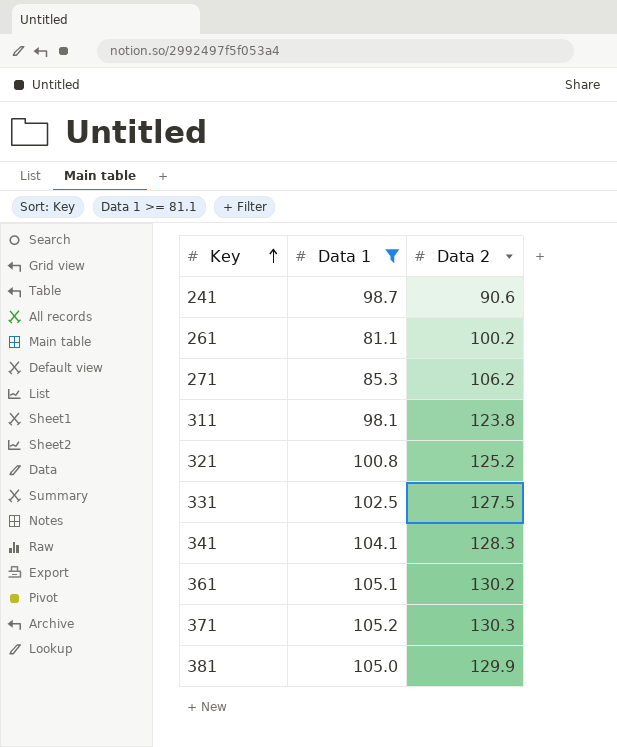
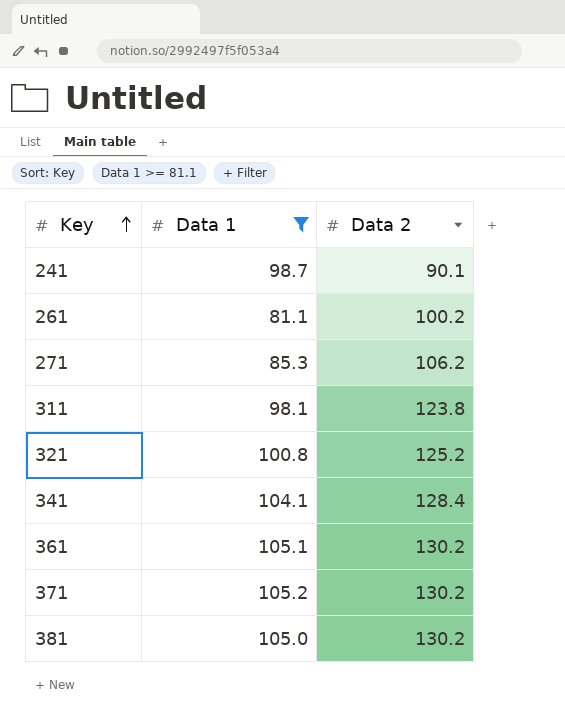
row 331: 102.5 | 127.5 -> none
241 | Data 2: 90.6 -> 90.1
341 | Data 2: 128.3 -> 128.4
371 | Data 2: 130.3 -> 130.2
381 | Data 2: 129.9 -> 130.2

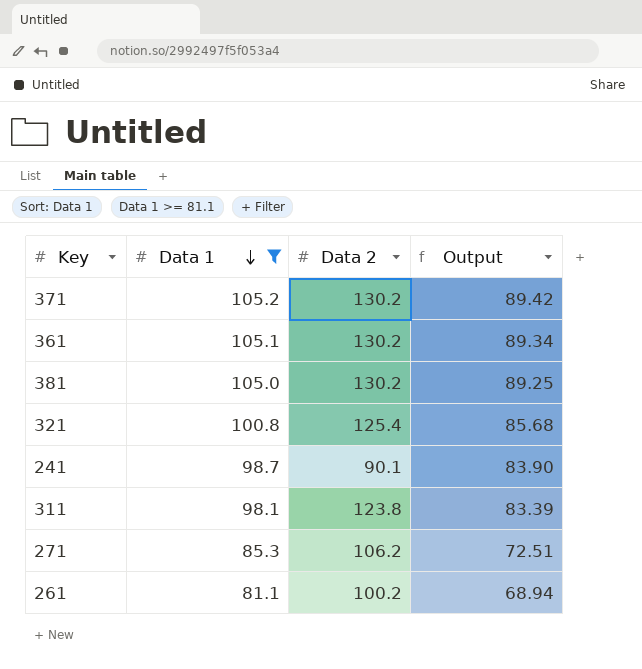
row order: Key ascending -> Data 1 descending
column Output | formula: none -> [Data 1] * 0.85
row 341: 104.1 | 128.4 -> none
321 | Data 2: 125.2 -> 125.4

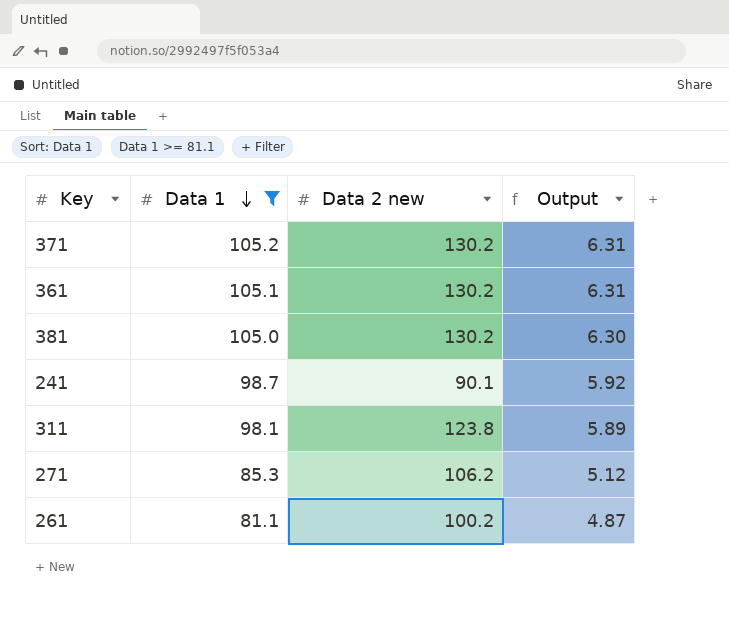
column name: Data 2 -> Data 2 new
column Output | formula: [Data 1] * 0.85 -> [Data 1] * 0.06
row 321: 100.8 | 125.4 | 85.68 -> none

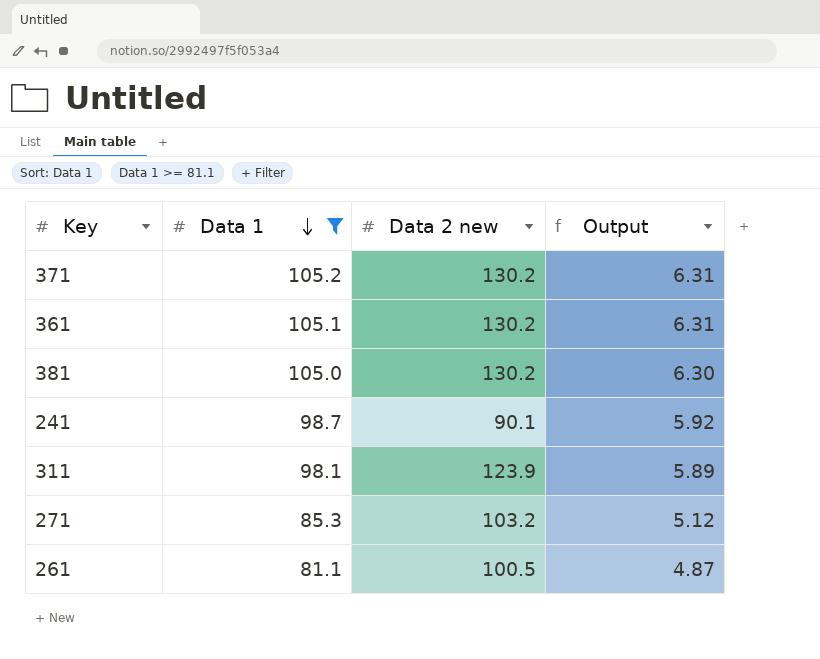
311 | Data 2 new: 123.8 -> 123.9
271 | Data 2 new: 106.2 -> 103.2
261 | Data 2 new: 100.2 -> 100.5

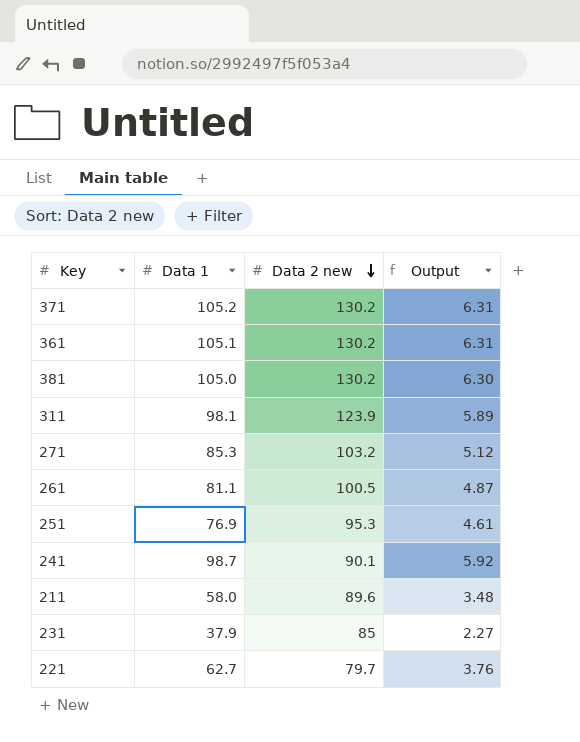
filter: Data 1 >= 81.1 -> none
row order: Data 1 descending -> Data 2 new descending

